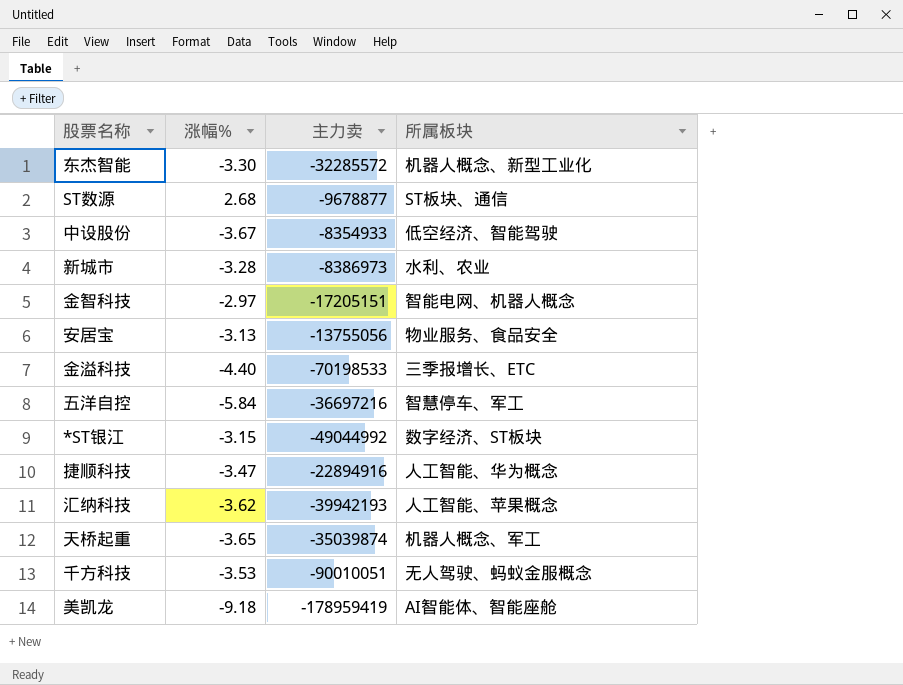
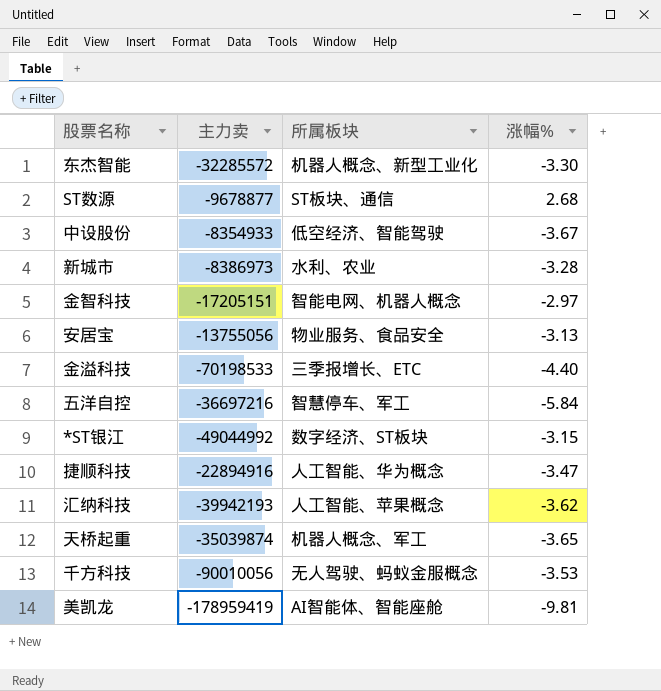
column 涨幅% | position: 2 -> 4
千方科技 | 主力卖: -90010051 -> -90010056
美凯龙 | 涨幅%: -9.18 -> -9.81

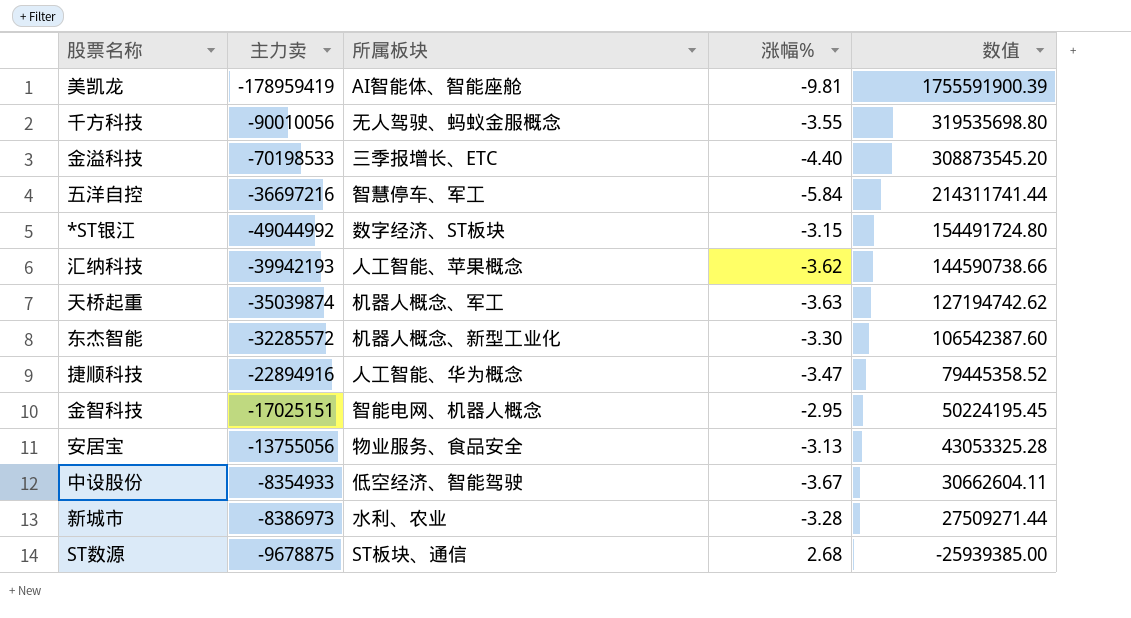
row order: none -> 数值 descending
column 数值 | formula: none -> [主力卖] * [涨幅%]
千方科技 | 涨幅%: -3.53 -> -3.55
天桥起重 | 涨幅%: -3.65 -> -3.63
金智科技 | 主力卖: -17205151 -> -17025151
金智科技 | 涨幅%: -2.97 -> -2.95
ST数源 | 主力卖: -9678877 -> -9678875

